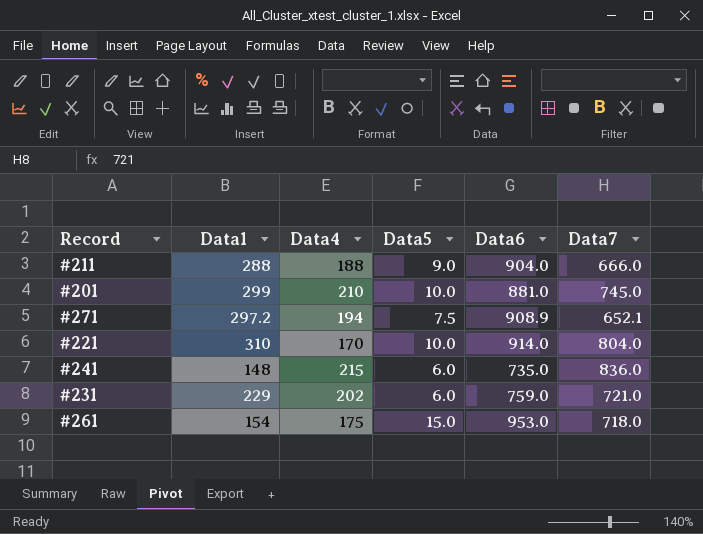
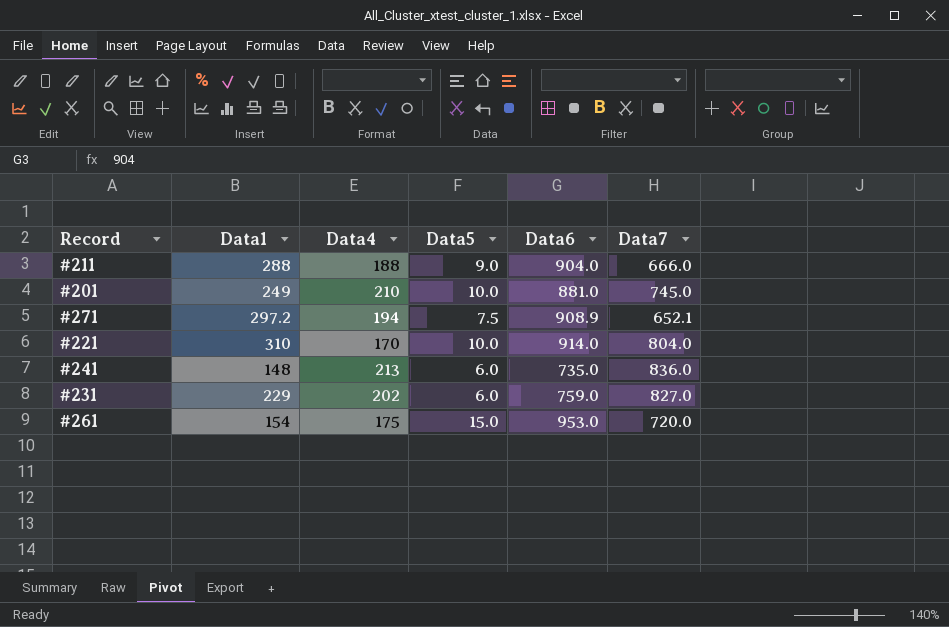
#201 | Data1: 299 -> 249
#241 | Data4: 215 -> 213
#231 | Data7: 721.0 -> 827.0
#261 | Data7: 718.0 -> 720.0

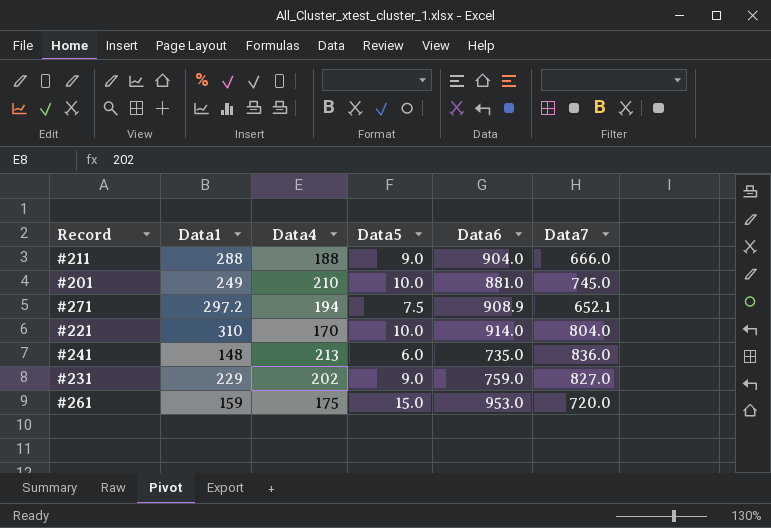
#231 | Data5: 6.0 -> 9.0
#261 | Data1: 154 -> 159

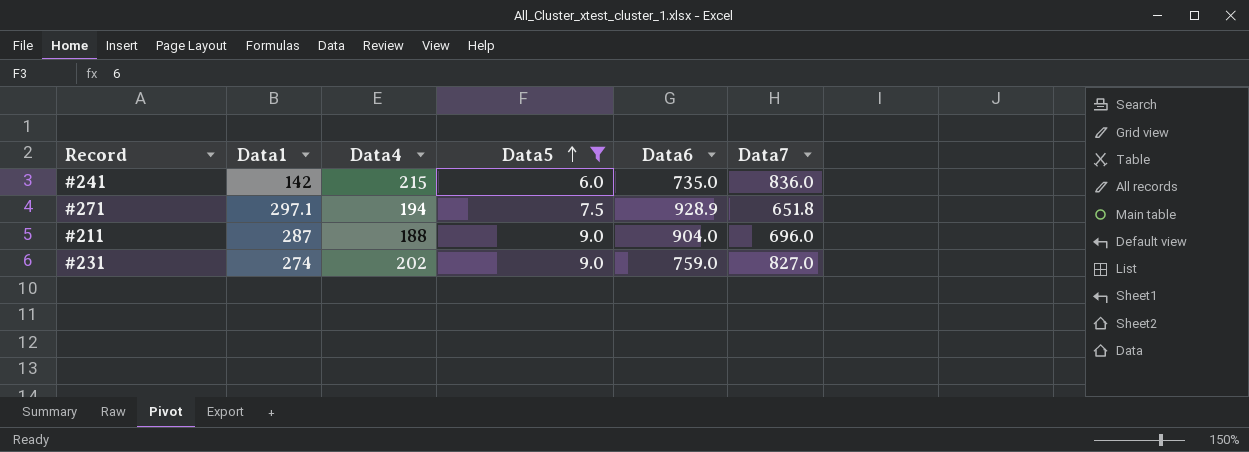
filter: none -> Data5 <= 9.0
row order: none -> Data5 ascending
#241 | Data1: 148 -> 142
#241 | Data4: 213 -> 215
#271 | Data1: 297.2 -> 297.1
#271 | Data6: 908.9 -> 928.9
#271 | Data7: 652.1 -> 651.8
#211 | Data1: 288 -> 287
#211 | Data7: 666.0 -> 696.0
#231 | Data1: 229 -> 274

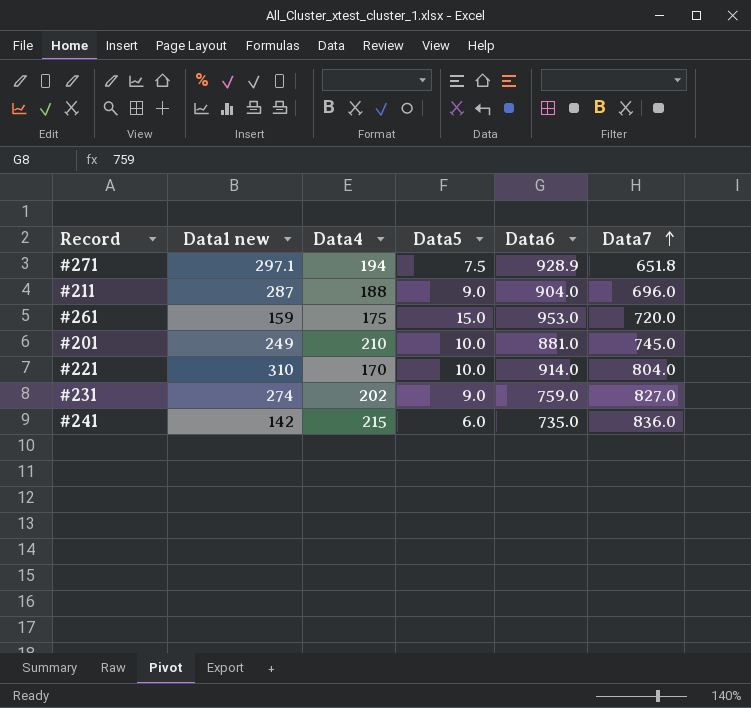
filter: Data5 <= 9.0 -> none
row order: Data5 ascending -> Data7 ascending
column name: Data1 -> Data1 new

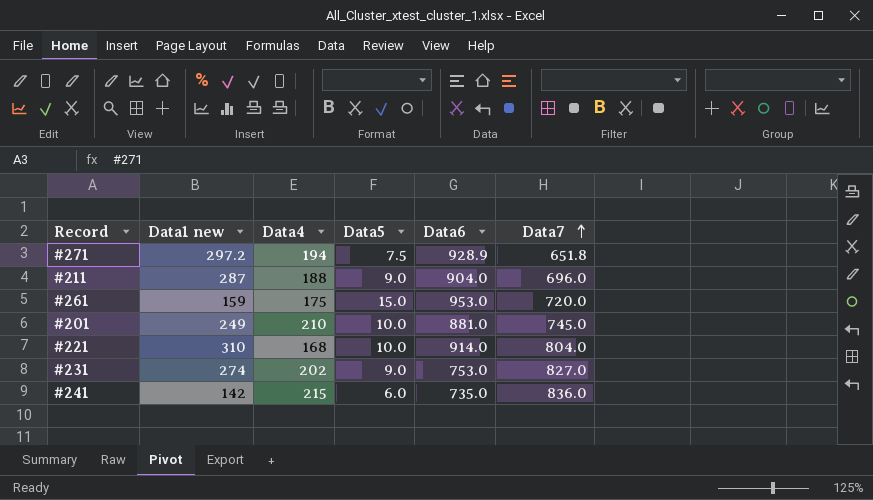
#271 | Data1 new: 297.1 -> 297.2
#221 | Data4: 170 -> 168
#231 | Data6: 759.0 -> 753.0

